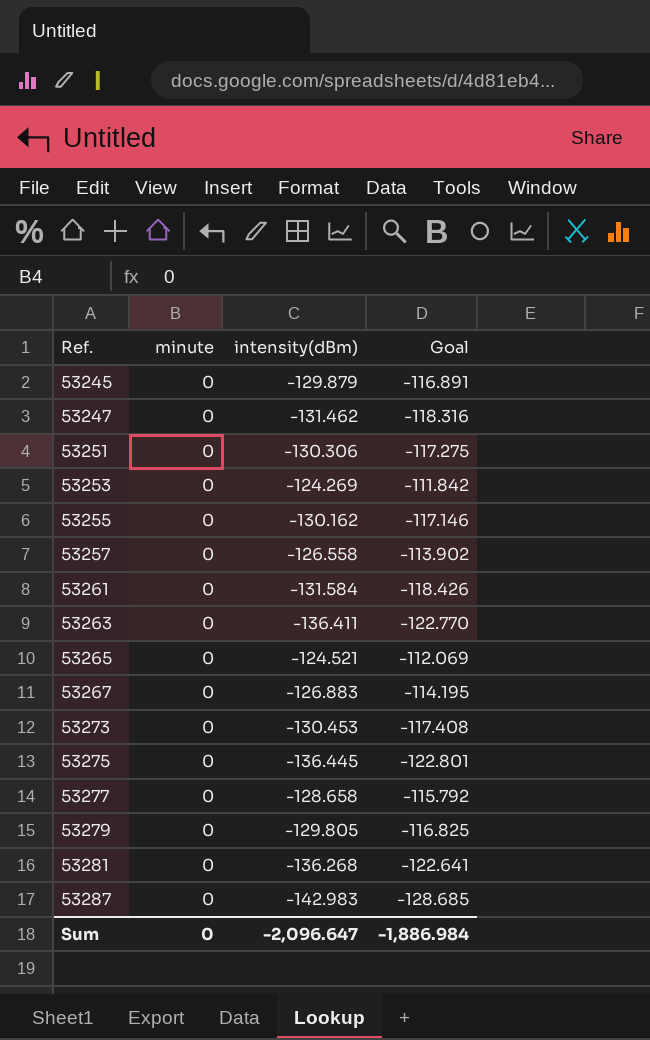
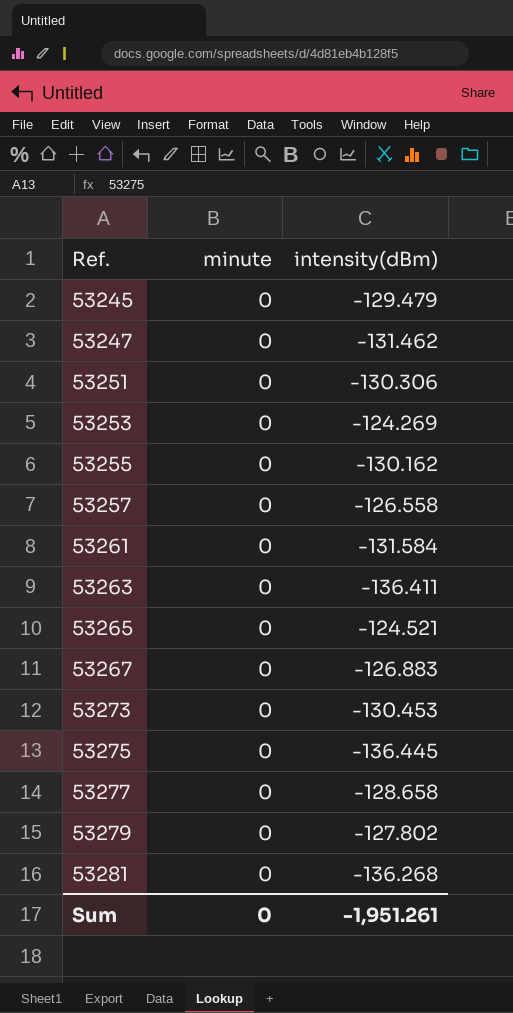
column Goal | formula: [intensity(dBm)] * 0.9 -> none
row 53287: 0 | -142.983 | -128.685 -> none
53245 | intensity(dBm): -129.879 -> -129.479
53279 | intensity(dBm): -129.805 -> -127.802
Sum | intensity(dBm): -2,096.647 -> -1,951.261

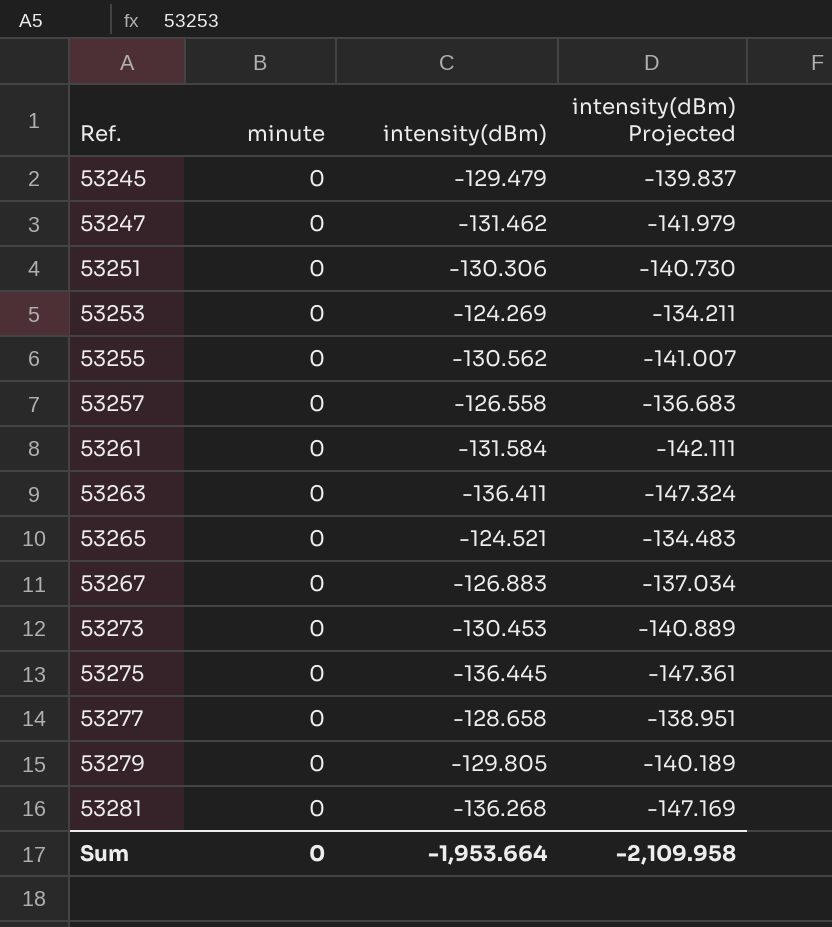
column intensity(dBm) Projected | formula: none -> [intensity(dBm)] * 1.08
53255 | intensity(dBm): -130.162 -> -130.562
53279 | intensity(dBm): -127.802 -> -129.805
Sum | intensity(dBm): -1,951.261 -> -1,953.664

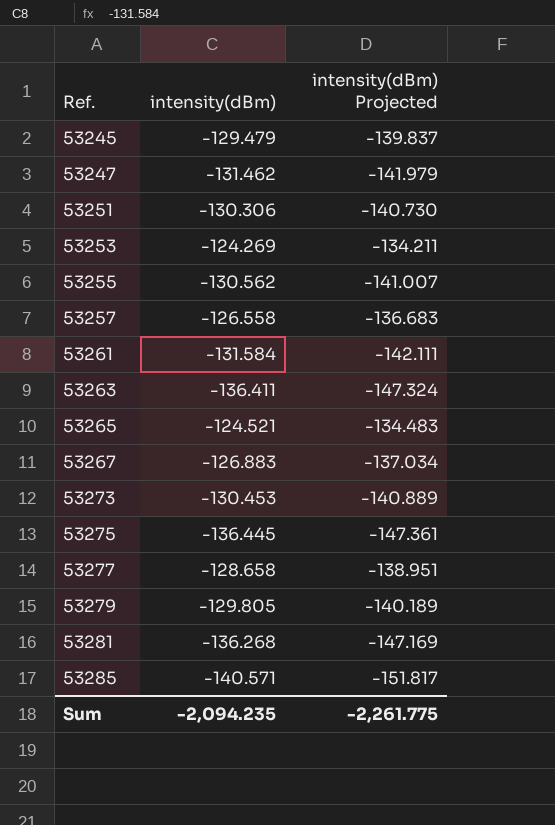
column minute | position: 2 -> none
row 53285: none -> -140.571 | -151.817
Sum | intensity(dBm): -1,953.664 -> -2,094.235
Sum | intensity(dBm) Projected: -2,109.958 -> -2,261.775

